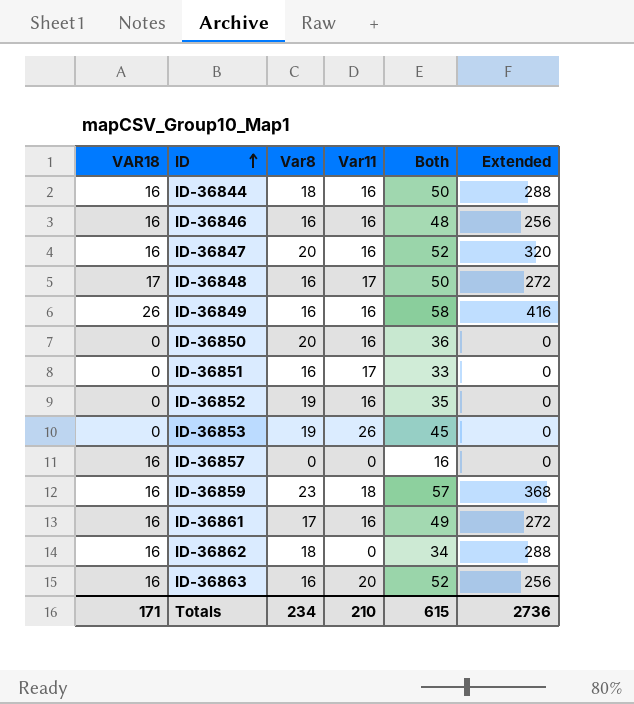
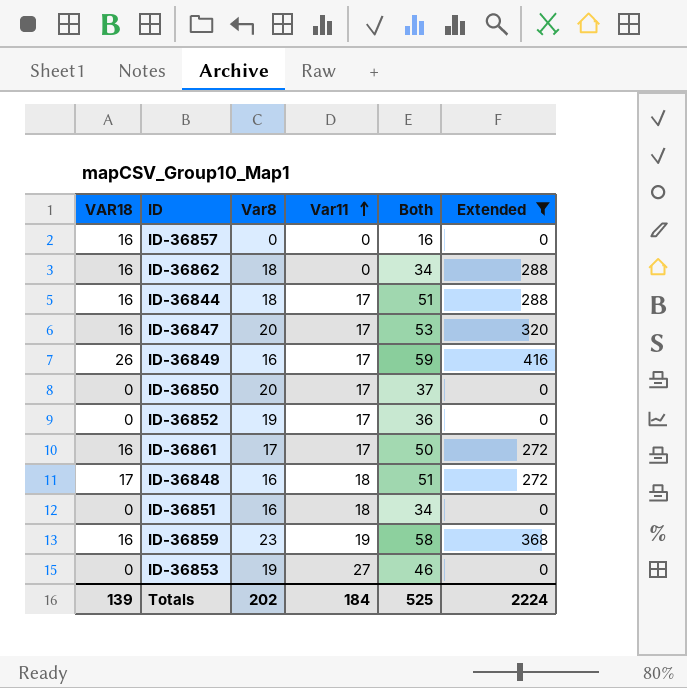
filter: none -> Extended != 256
row order: ID ascending -> Var11 ascending
ID-36844 | Var11: 16 -> 17
ID-36844 | Both: 50 -> 51
ID-36847 | Var11: 16 -> 17
ID-36847 | Both: 52 -> 53
ID-36849 | Var11: 16 -> 17
ID-36849 | Both: 58 -> 59
ID-36850 | Var11: 16 -> 17
ID-36850 | Both: 36 -> 37
ID-36852 | Var11: 16 -> 17
ID-36852 | Both: 35 -> 36
ID-36861 | Var11: 16 -> 17
ID-36861 | Both: 49 -> 50
ID-36848 | Var11: 17 -> 18
ID-36848 | Both: 50 -> 51
ID-36851 | Var11: 17 -> 18
ID-36851 | Both: 33 -> 34
ID-36859 | Var11: 18 -> 19
ID-36859 | Both: 57 -> 58
ID-36853 | Var11: 26 -> 27
ID-36853 | Both: 45 -> 46
Totals | VAR18: 171 -> 139
Totals | Var8: 234 -> 202
Totals | Var11: 210 -> 184
Totals | Both: 615 -> 525
Totals | Extended: 2736 -> 2224

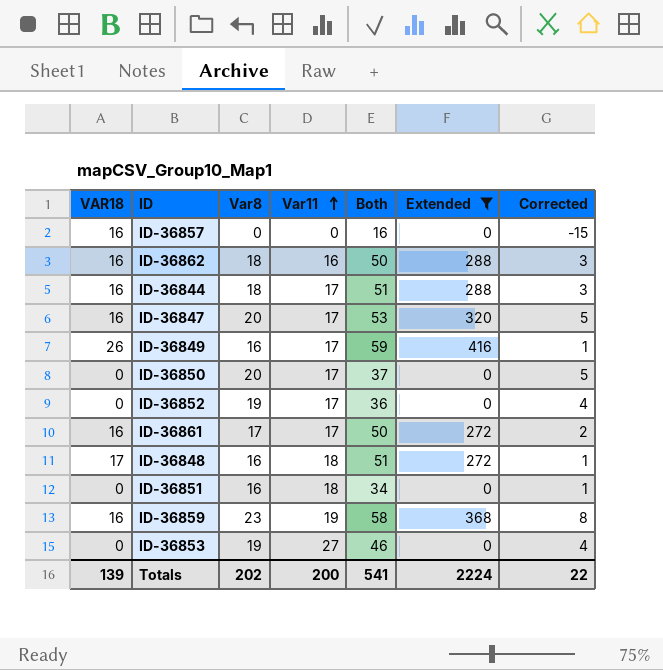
column Corrected | formula: none -> [Var8] - 15
ID-36862 | Var11: 0 -> 16
ID-36862 | Both: 34 -> 50
Totals | Var11: 184 -> 200
Totals | Both: 525 -> 541

